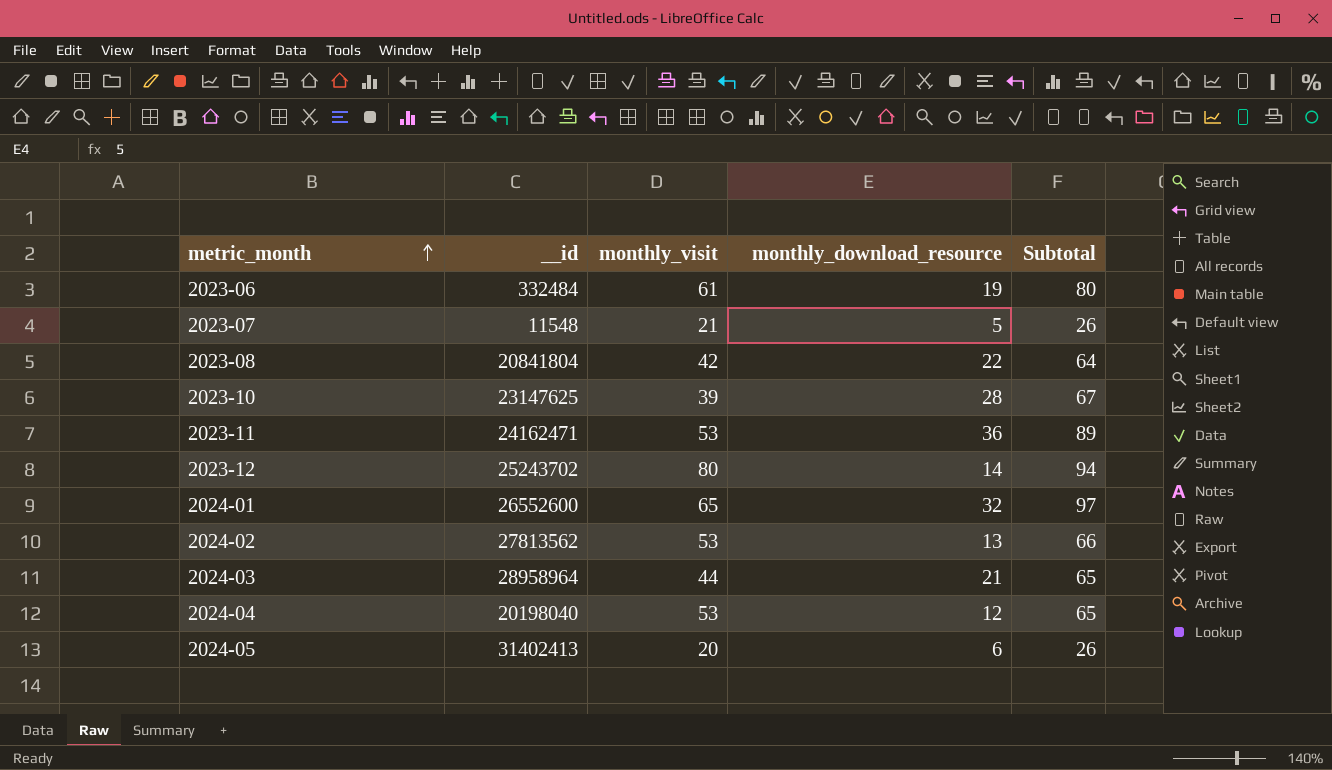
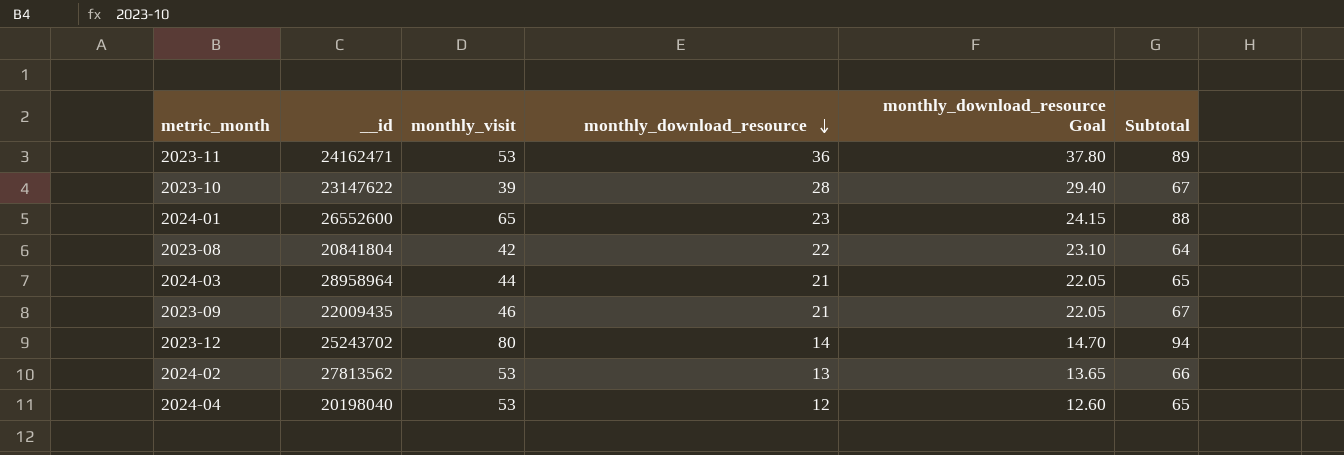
row order: metric_month ascending -> monthly_download_resource descending
column monthly_download_resource Goal | formula: none -> [monthly_download_resource] * 1.05
row 2023-06: 332484 | 61 | 19 | 80 -> none
row 2023-07: 11548 | 21 | 5 | 26 -> none
row 2024-05: 31402413 | 20 | 6 | 26 -> none
2023-10 | __id: 23147625 -> 23147622
2024-01 | monthly_download_resource: 32 -> 23
2024-01 | Subtotal: 97 -> 88
row 2023-09: none -> 22009435 | 46 | 21 | 22.05 | 67

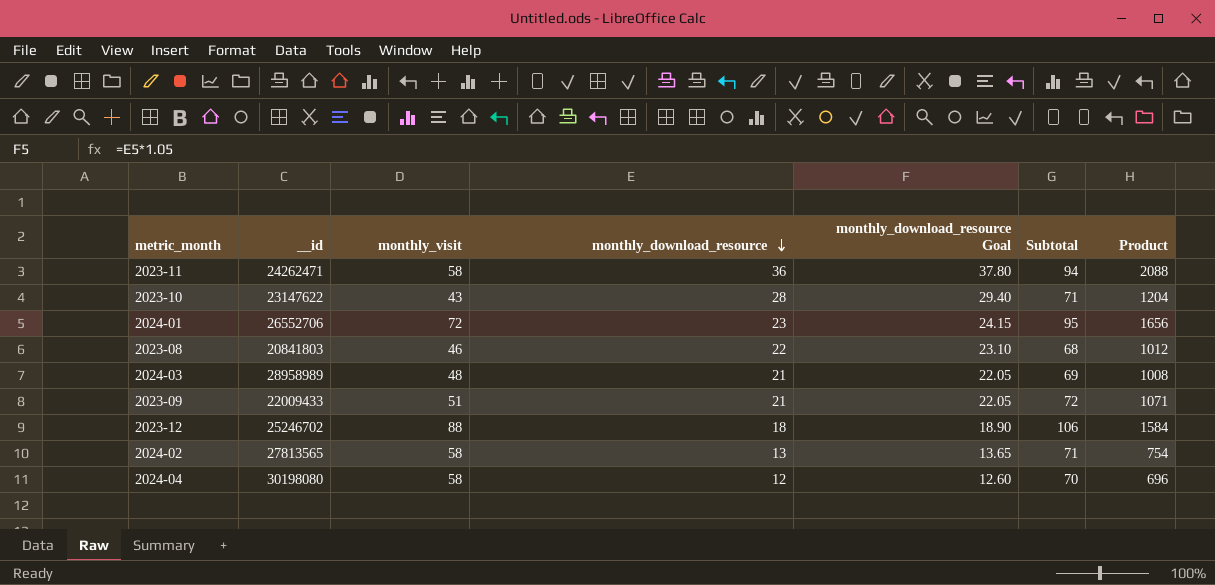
column Product | formula: none -> [monthly_visit] * [monthly_download_resource]
2023-11 | __id: 24162471 -> 24262471
2023-11 | monthly_visit: 53 -> 58
2023-11 | Subtotal: 89 -> 94
2023-10 | monthly_visit: 39 -> 43
2023-10 | Subtotal: 67 -> 71
2024-01 | __id: 26552600 -> 26552706
2024-01 | monthly_visit: 65 -> 72
2024-01 | Subtotal: 88 -> 95
2023-08 | __id: 20841804 -> 20841803
2023-08 | monthly_visit: 42 -> 46
2023-08 | Subtotal: 64 -> 68
2024-03 | __id: 28958964 -> 28958989
2024-03 | monthly_visit: 44 -> 48
2024-03 | Subtotal: 65 -> 69
2023-09 | __id: 22009435 -> 22009433
2023-09 | monthly_visit: 46 -> 51
2023-09 | Subtotal: 67 -> 72
2023-12 | __id: 25243702 -> 25246702
2023-12 | monthly_visit: 80 -> 88
2023-12 | monthly_download_resource: 14 -> 18
2023-12 | monthly_download_resource Goal: 14.70 -> 18.90
2023-12 | Subtotal: 94 -> 106
2024-02 | __id: 27813562 -> 27813565
2024-02 | monthly_visit: 53 -> 58
2024-02 | Subtotal: 66 -> 71
2024-04 | __id: 20198040 -> 30198080
2024-04 | monthly_visit: 53 -> 58
2024-04 | Subtotal: 65 -> 70

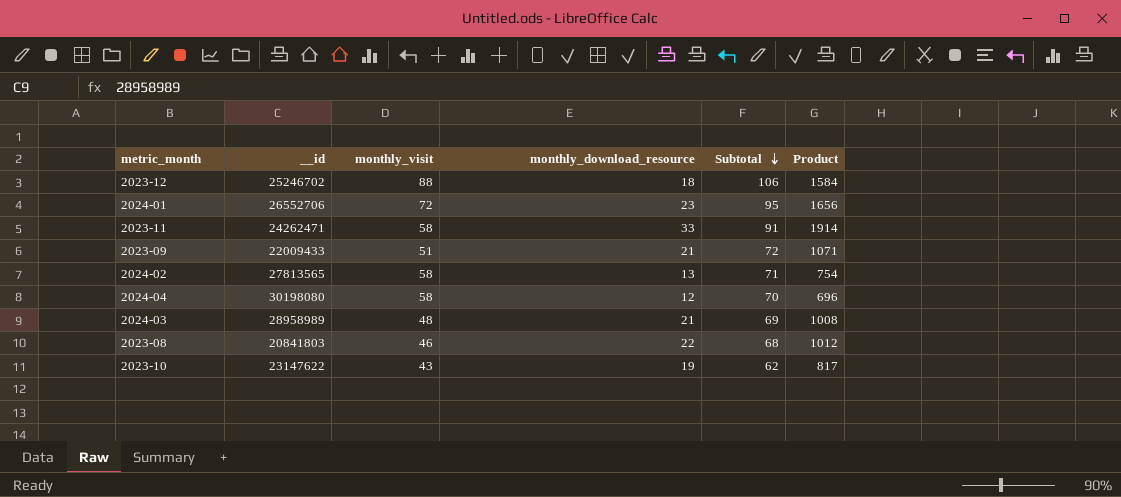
row order: monthly_download_resource descending -> Subtotal descending
column monthly_download_resource Goal | formula: [monthly_download_resource] * 1.05 -> none
2023-11 | monthly_download_resource: 36 -> 33
2023-11 | Subtotal: 94 -> 91
2023-11 | Product: 2088 -> 1914
2023-10 | monthly_download_resource: 28 -> 19
2023-10 | Subtotal: 71 -> 62
2023-10 | Product: 1204 -> 817

